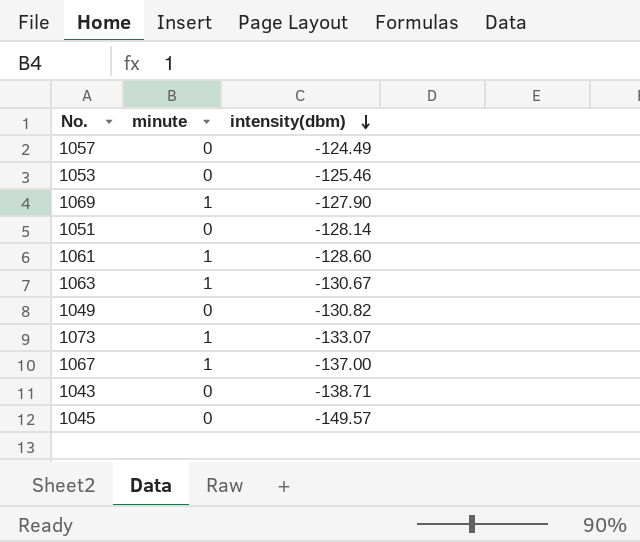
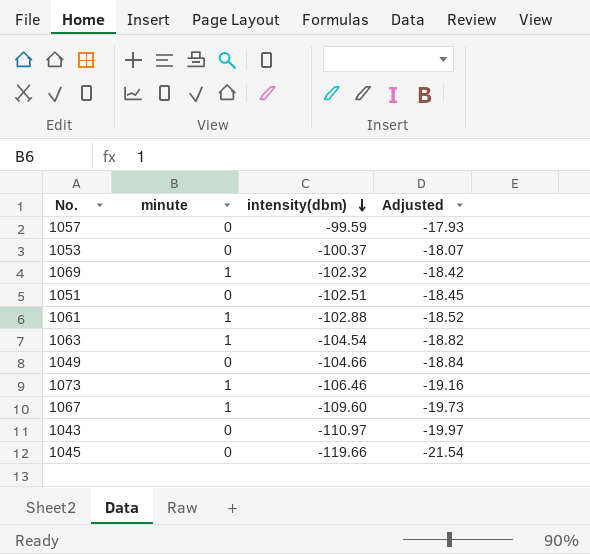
column Adjusted | formula: none -> [intensity(dbm)] * 0.18
1057 | intensity(dbm): -124.49 -> -99.59
1053 | intensity(dbm): -125.46 -> -100.37
1069 | intensity(dbm): -127.90 -> -102.32
1051 | intensity(dbm): -128.14 -> -102.51
1061 | intensity(dbm): -128.60 -> -102.88
1063 | intensity(dbm): -130.67 -> -104.54
1049 | intensity(dbm): -130.82 -> -104.66
1073 | intensity(dbm): -133.07 -> -106.46
1067 | intensity(dbm): -137.00 -> -109.60
1043 | intensity(dbm): -138.71 -> -110.97
1045 | intensity(dbm): -149.57 -> -119.66

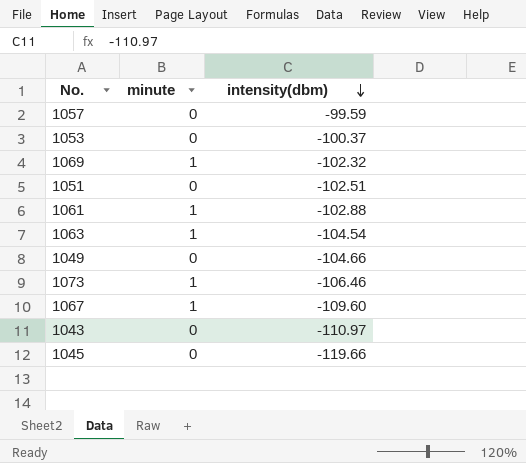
column Adjusted | formula: [intensity(dbm)] * 0.18 -> none

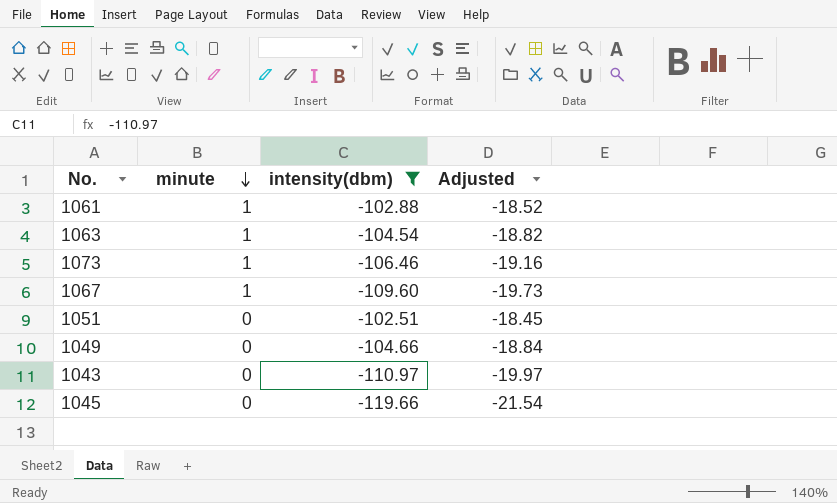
filter: none -> intensity(dbm) <= -102.51
row order: intensity(dbm) descending -> minute descending
column Adjusted | formula: none -> [intensity(dbm)] * 0.18

